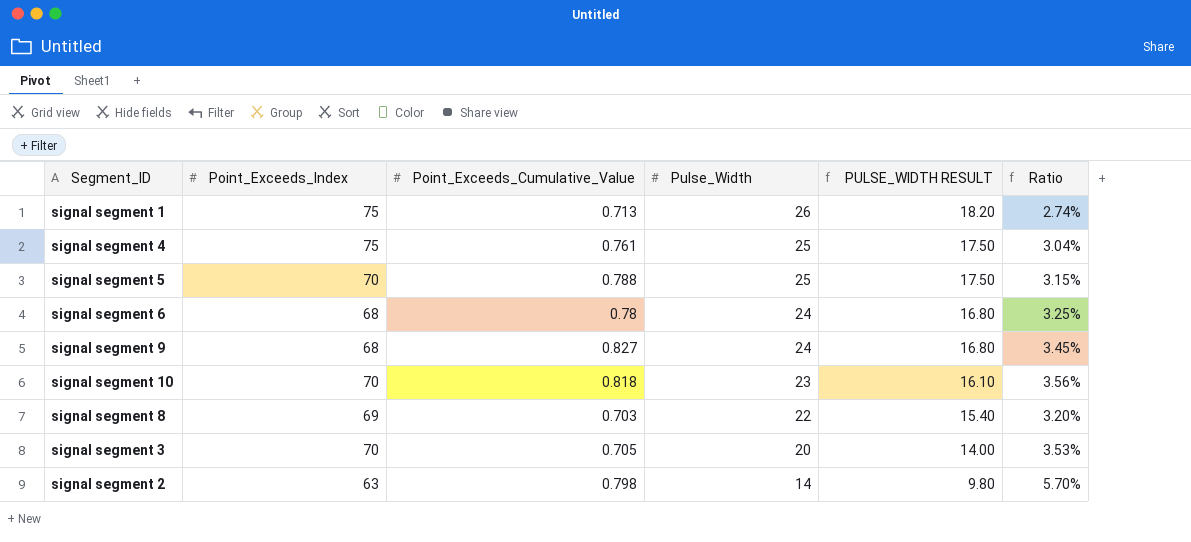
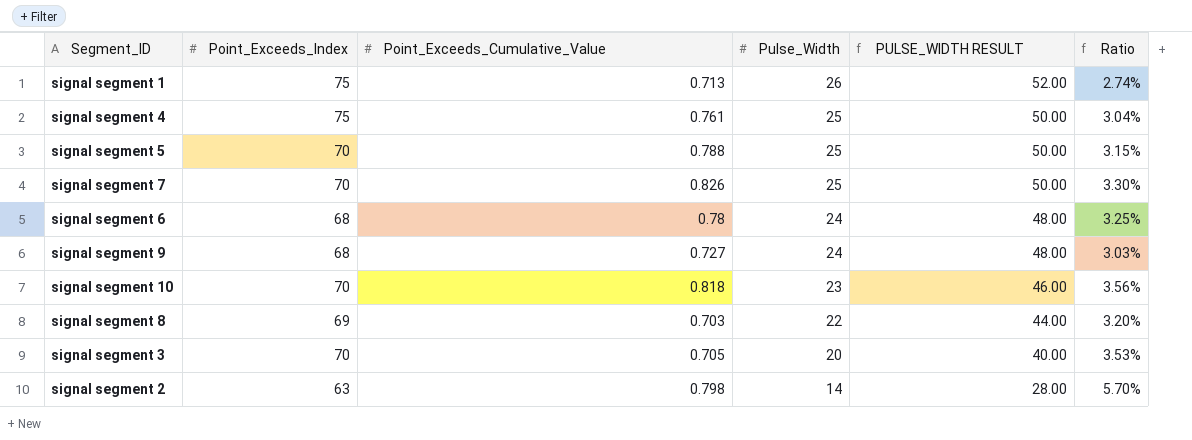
column PULSE_WIDTH RESULT | formula: [Pulse_Width] * 0.7 -> [Pulse_Width] * 2
row signal segment 7: none -> 70 | 0.826 | 25 | 50.00 | 3.30%
signal segment 9 | Point_Exceeds_Cumulative_Value: 0.827 -> 0.727
signal segment 9 | Ratio: 3.45% -> 3.03%

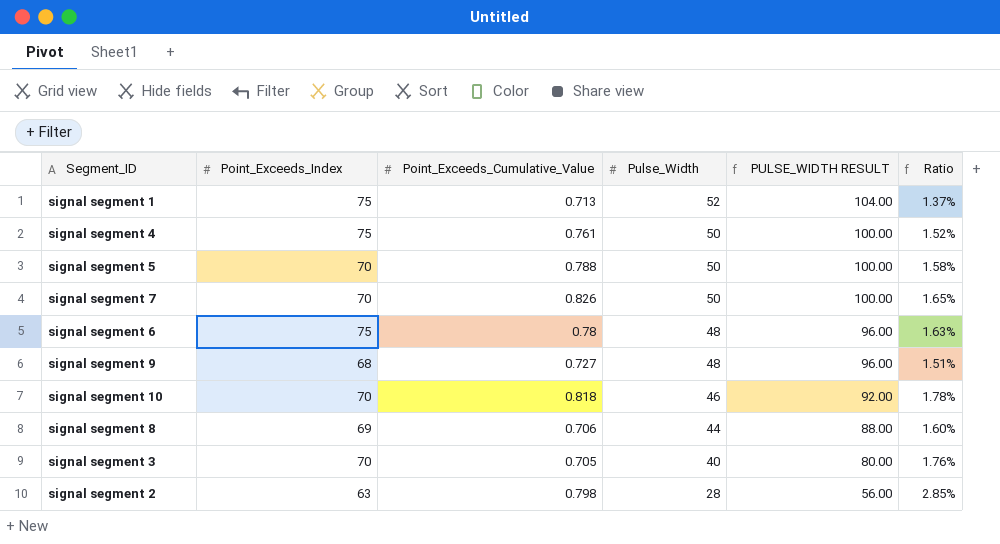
signal segment 1 | Pulse_Width: 26 -> 52
signal segment 1 | PULSE_WIDTH RESULT: 52.00 -> 104.00
signal segment 1 | Ratio: 2.74% -> 1.37%
signal segment 4 | Pulse_Width: 25 -> 50
signal segment 4 | PULSE_WIDTH RESULT: 50.00 -> 100.00
signal segment 4 | Ratio: 3.04% -> 1.52%
signal segment 5 | Pulse_Width: 25 -> 50
signal segment 5 | PULSE_WIDTH RESULT: 50.00 -> 100.00
signal segment 5 | Ratio: 3.15% -> 1.58%
signal segment 7 | Pulse_Width: 25 -> 50
signal segment 7 | PULSE_WIDTH RESULT: 50.00 -> 100.00
signal segment 7 | Ratio: 3.30% -> 1.65%
signal segment 6 | Point_Exceeds_Index: 68 -> 75
signal segment 6 | Pulse_Width: 24 -> 48
signal segment 6 | PULSE_WIDTH RESULT: 48.00 -> 96.00
signal segment 6 | Ratio: 3.25% -> 1.63%
signal segment 9 | Pulse_Width: 24 -> 48
signal segment 9 | PULSE_WIDTH RESULT: 48.00 -> 96.00
signal segment 9 | Ratio: 3.03% -> 1.51%
signal segment 10 | Pulse_Width: 23 -> 46
signal segment 10 | PULSE_WIDTH RESULT: 46.00 -> 92.00
signal segment 10 | Ratio: 3.56% -> 1.78%
signal segment 8 | Point_Exceeds_Cumulative_Value: 0.703 -> 0.706
signal segment 8 | Pulse_Width: 22 -> 44
signal segment 8 | PULSE_WIDTH RESULT: 44.00 -> 88.00
signal segment 8 | Ratio: 3.20% -> 1.60%
signal segment 3 | Pulse_Width: 20 -> 40
signal segment 3 | PULSE_WIDTH RESULT: 40.00 -> 80.00
signal segment 3 | Ratio: 3.53% -> 1.76%
signal segment 2 | Pulse_Width: 14 -> 28
signal segment 2 | PULSE_WIDTH RESULT: 28.00 -> 56.00
signal segment 2 | Ratio: 5.70% -> 2.85%

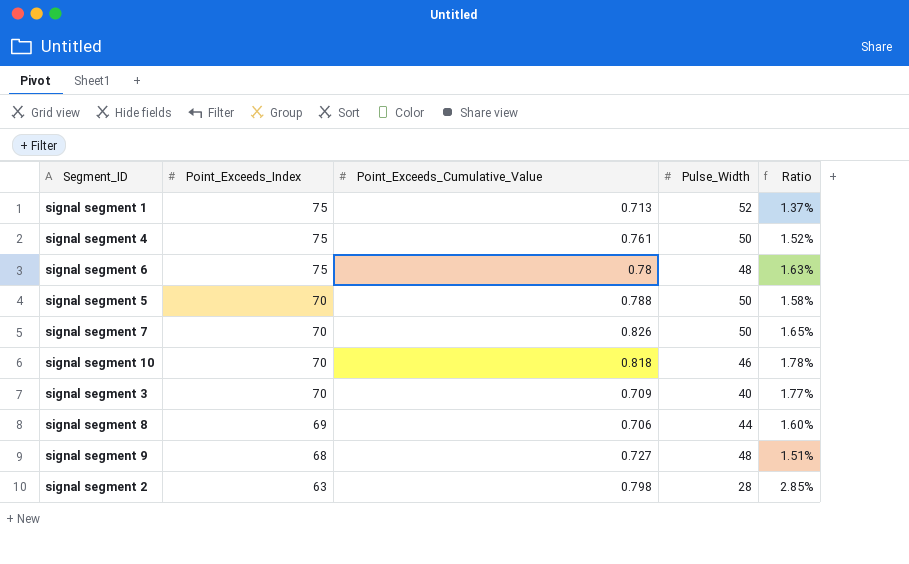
row order: Pulse_Width descending -> Point_Exceeds_Index descending
column PULSE_WIDTH RESULT | formula: [Pulse_Width] * 2 -> none
signal segment 3 | Point_Exceeds_Cumulative_Value: 0.705 -> 0.709
signal segment 3 | Ratio: 1.76% -> 1.77%

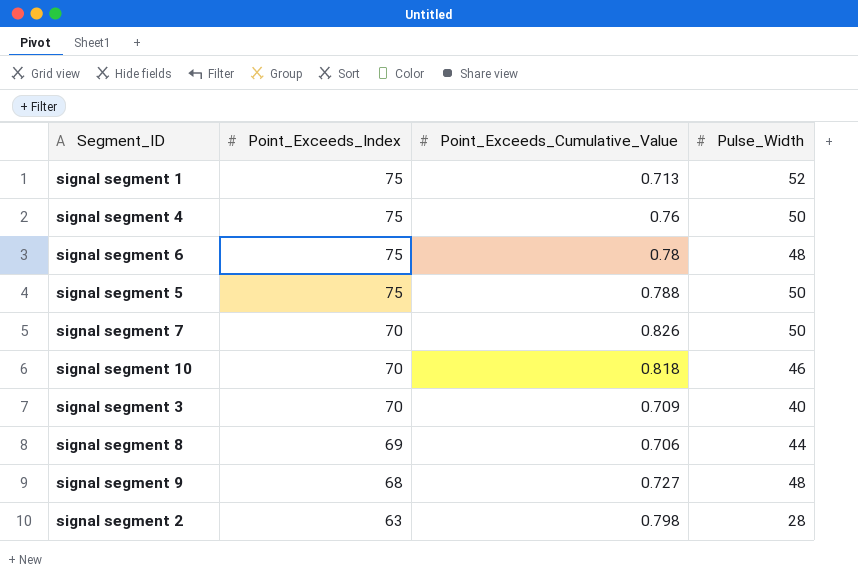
column Ratio | formula: [Point_Exceeds_Cumulative_Value] / [Pulse_Width] -> none
signal segment 4 | Point_Exceeds_Cumulative_Value: 0.761 -> 0.76
signal segment 5 | Point_Exceeds_Index: 70 -> 75

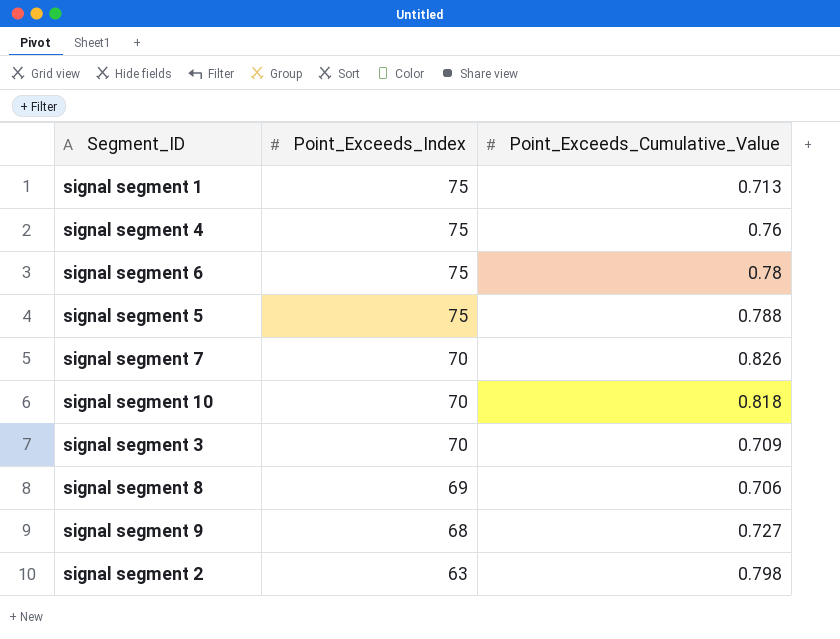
column Pulse_Width | position: 4 -> none

